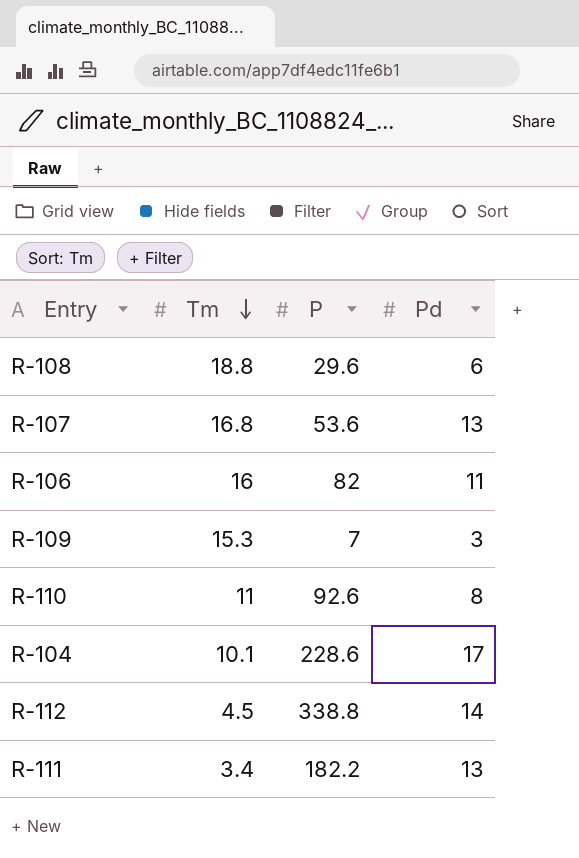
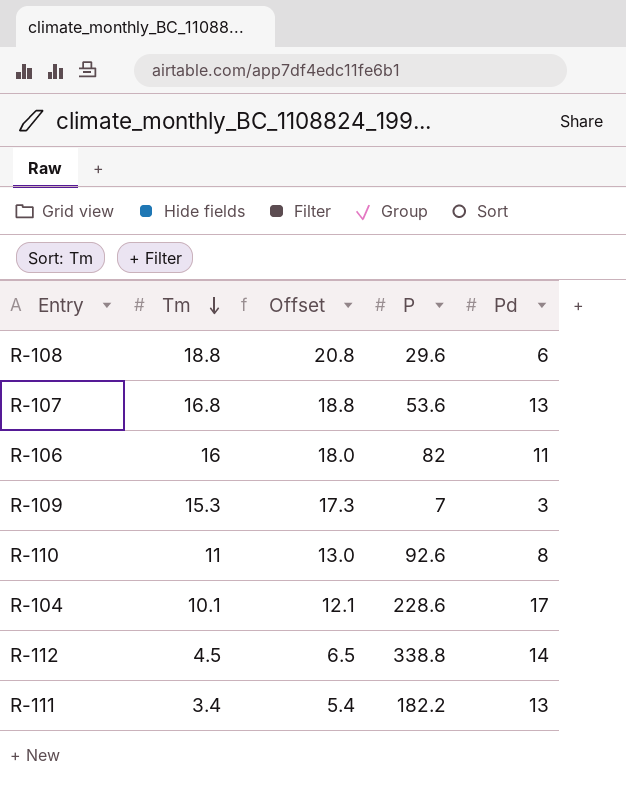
column Offset | formula: none -> [Tm] + 2

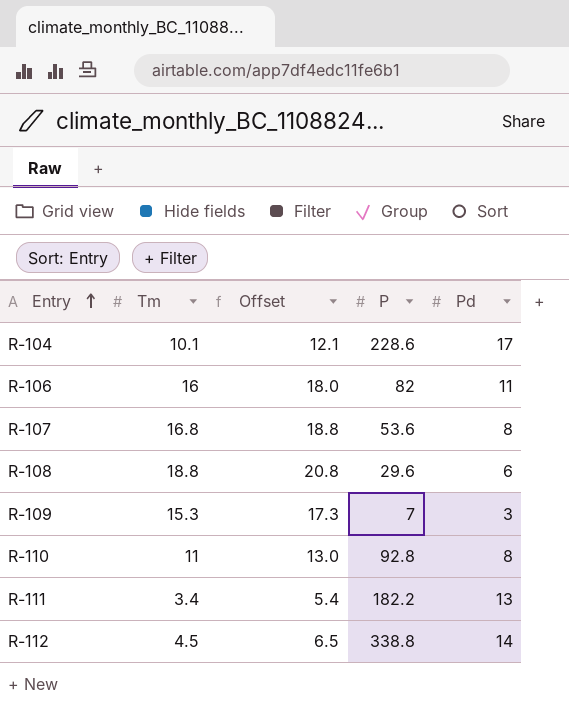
row order: Tm descending -> Entry ascending
R-107 | Pd: 13 -> 8
R-110 | P: 92.6 -> 92.8

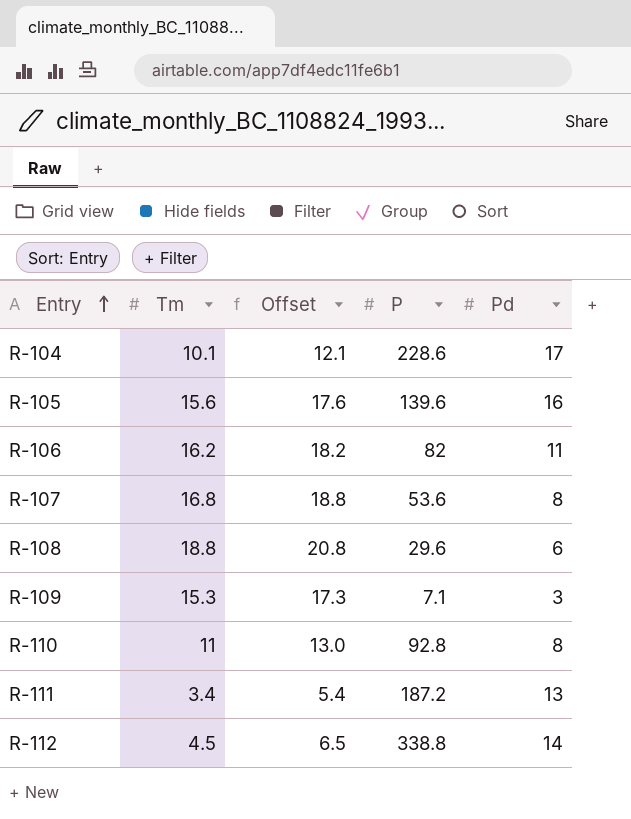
row R-105: none -> 15.6 | 17.6 | 139.6 | 16
R-106 | Tm: 16 -> 16.2
R-106 | Offset: 18.0 -> 18.2
R-109 | P: 7 -> 7.1
R-111 | P: 182.2 -> 187.2

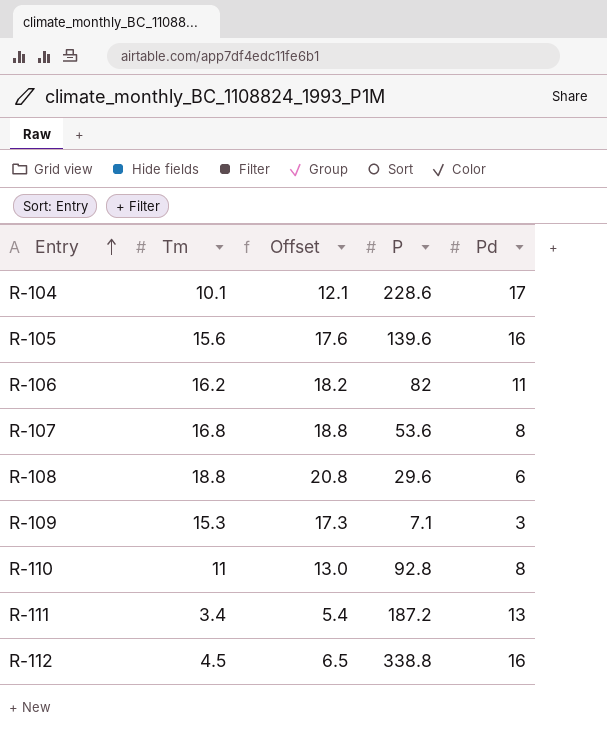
R-112 | Pd: 14 -> 16

